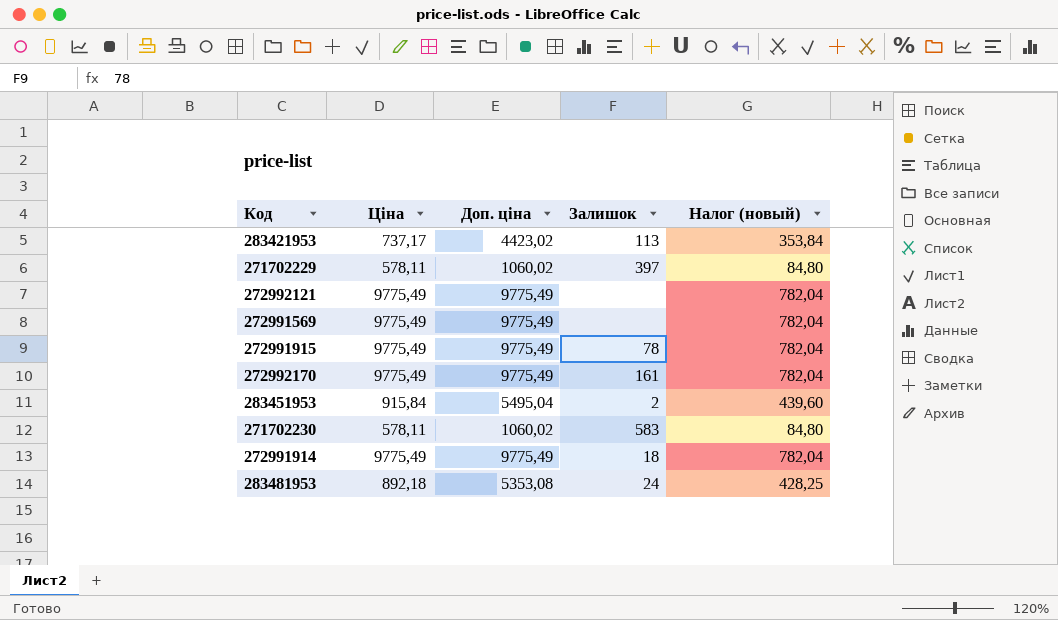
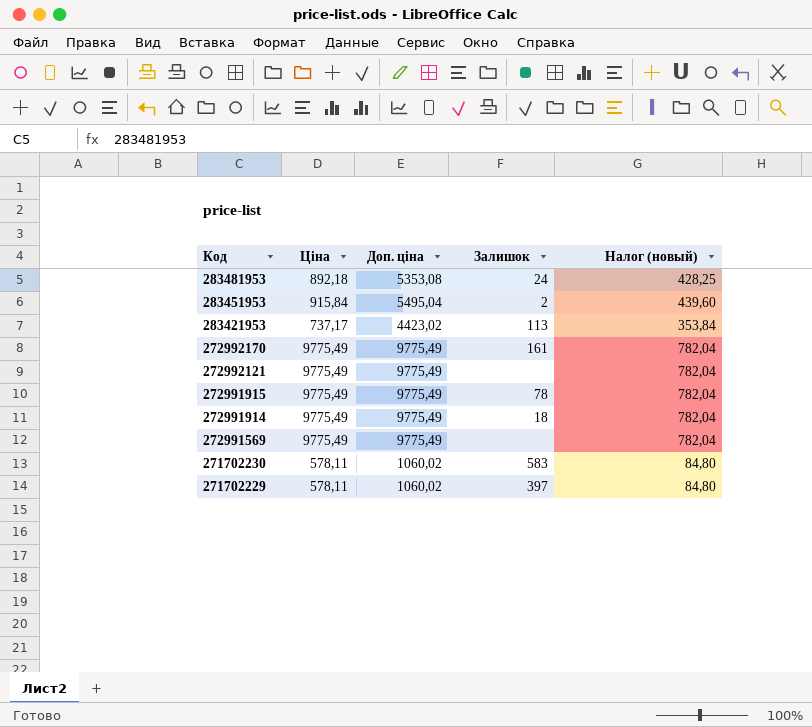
row order: none -> Код descending

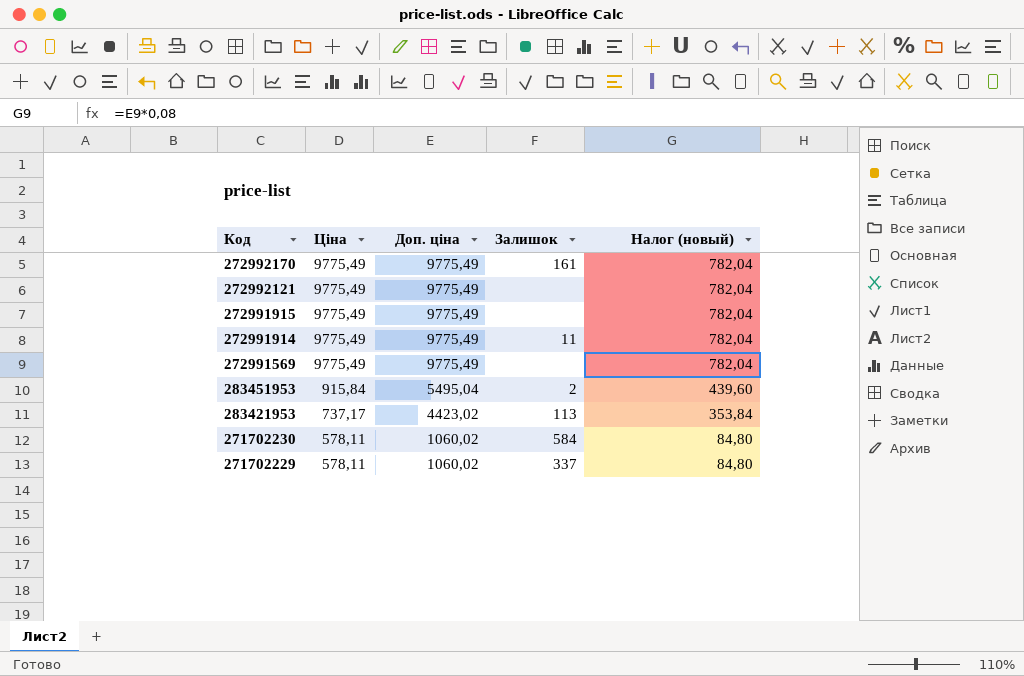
row order: Код descending -> Ціна descending
row 283481953: 892,18 | 5353,08 | 24 | 428,25 -> none
272991915 | Залишок: 78 -> none
272991914 | Залишок: 18 -> 11
271702230 | Залишок: 583 -> 584
271702229 | Залишок: 397 -> 337

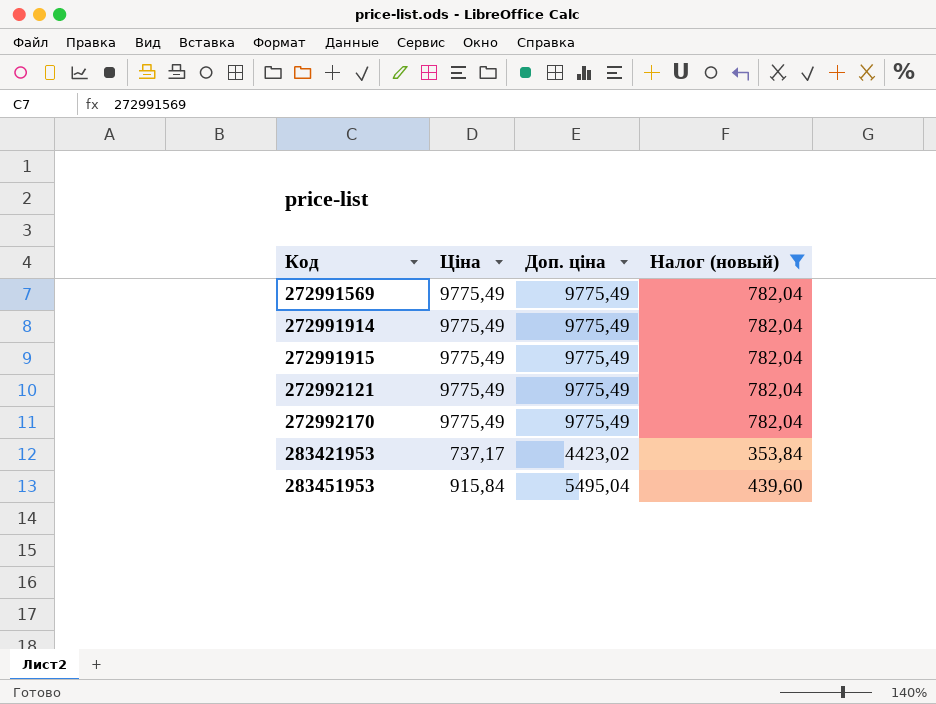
filter: none -> Налог (новый) != 84,80
row order: Ціна descending -> Код ascending
column Залишок | position: 4 -> none

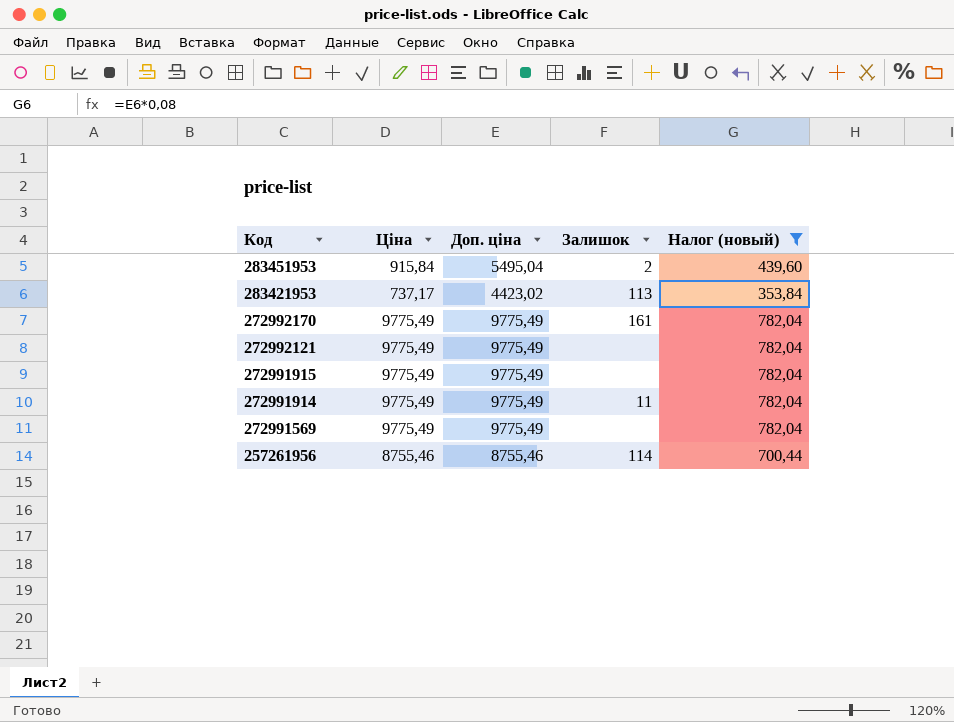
row order: Код ascending -> Код descending
column Залишок | position: none -> 4
row 257261956: none -> 8755,46 | 8755,46 | 114 | 700,44

